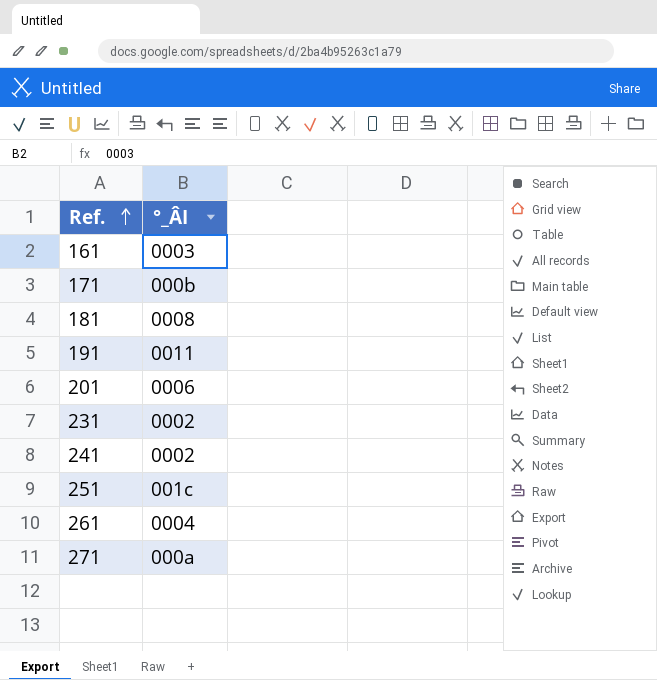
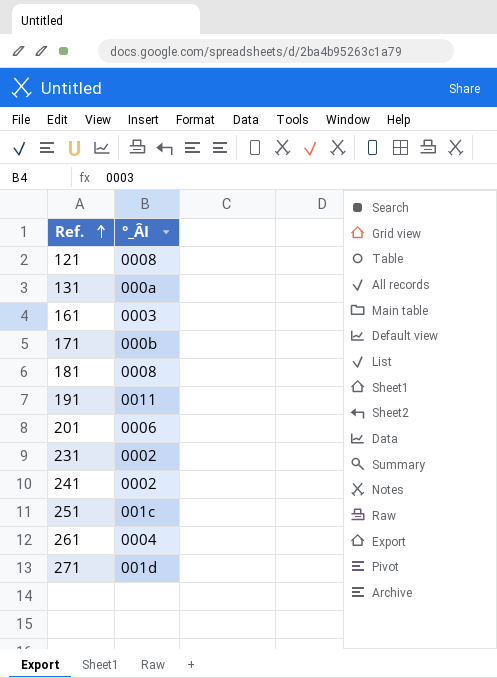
row 121: none -> 0008
row 131: none -> 000a
271 | °_ÂI: 000a -> 001d

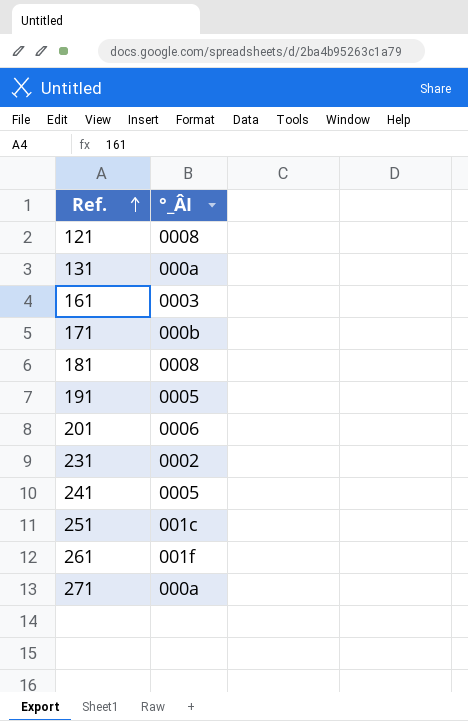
191 | °_ÂI: 0011 -> 0005
241 | °_ÂI: 0002 -> 0005
261 | °_ÂI: 0004 -> 001f
271 | °_ÂI: 001d -> 000a

